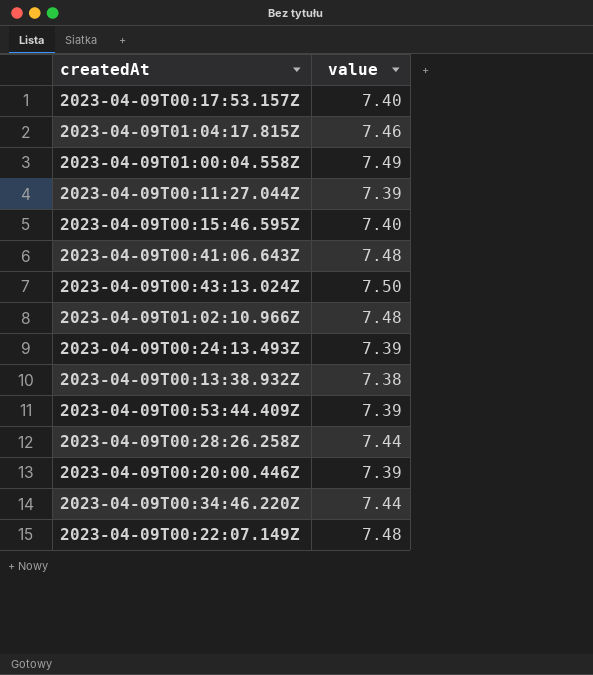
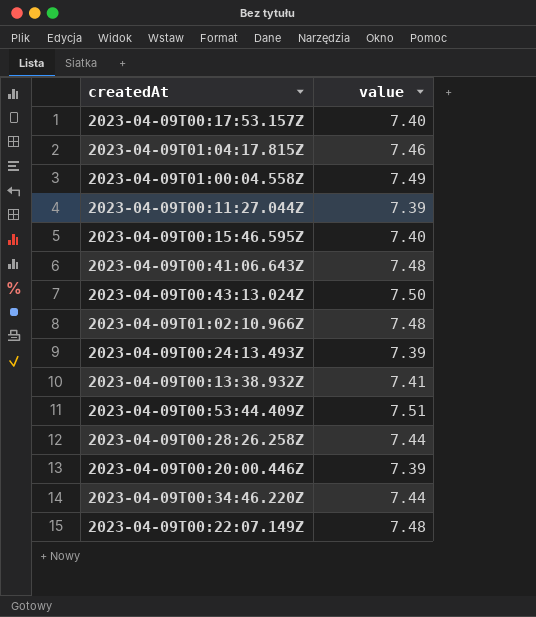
2023-04-09T00:13:38.932Z | value: 7.38 -> 7.41
2023-04-09T00:53:44.409Z | value: 7.39 -> 7.51

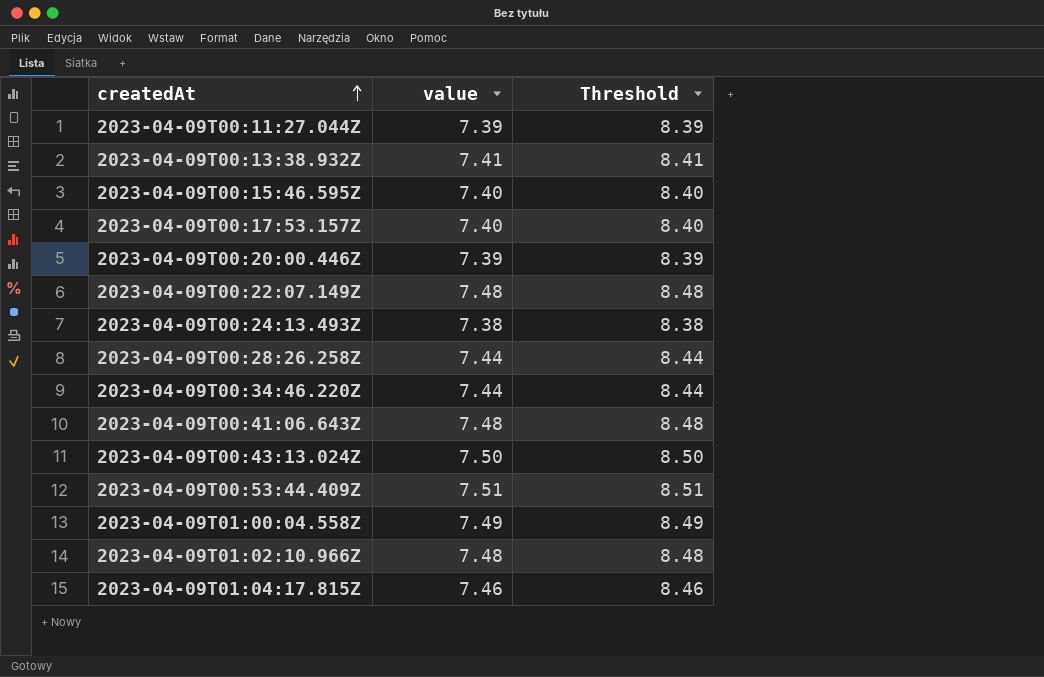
row order: none -> createdAt ascending
column Threshold | formula: none -> [value] + 1
2023-04-09T00:24:13.493Z | value: 7.39 -> 7.38

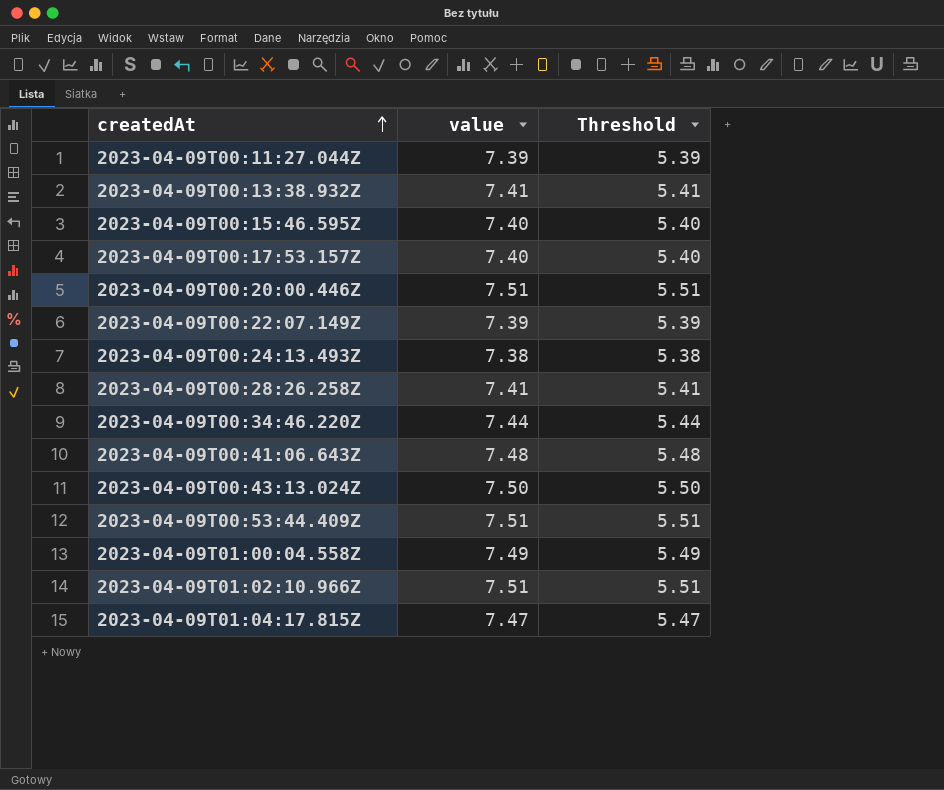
column Threshold | formula: [value] + 1 -> [value] - 2
2023-04-09T00:20:00.446Z | value: 7.39 -> 7.51
2023-04-09T00:22:07.149Z | value: 7.48 -> 7.39
2023-04-09T00:28:26.258Z | value: 7.44 -> 7.41
2023-04-09T01:02:10.966Z | value: 7.48 -> 7.51
2023-04-09T01:04:17.815Z | value: 7.46 -> 7.47

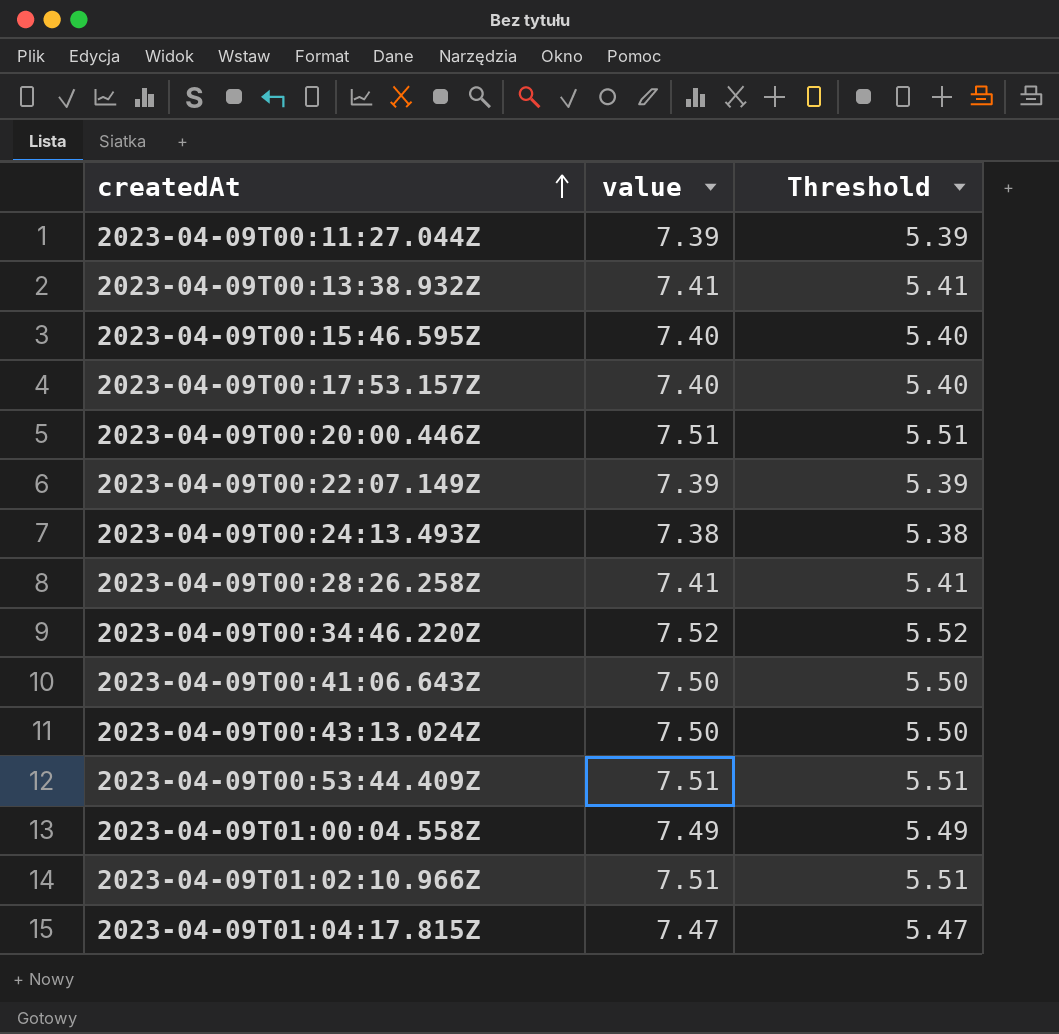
2023-04-09T00:34:46.220Z | value: 7.44 -> 7.52
2023-04-09T00:34:46.220Z | Threshold: 5.44 -> 5.52
2023-04-09T00:41:06.643Z | value: 7.48 -> 7.50
2023-04-09T00:41:06.643Z | Threshold: 5.48 -> 5.50

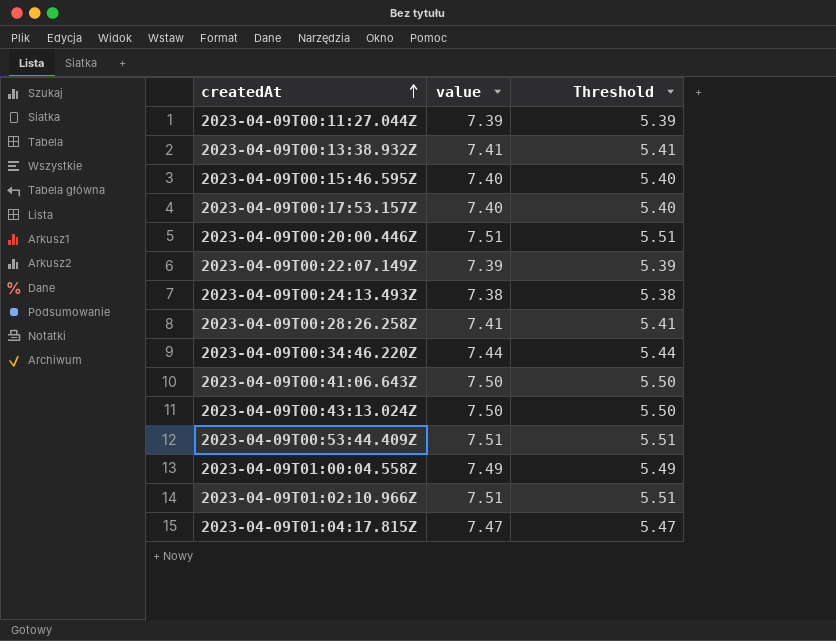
2023-04-09T00:34:46.220Z | value: 7.52 -> 7.44
2023-04-09T00:34:46.220Z | Threshold: 5.52 -> 5.44

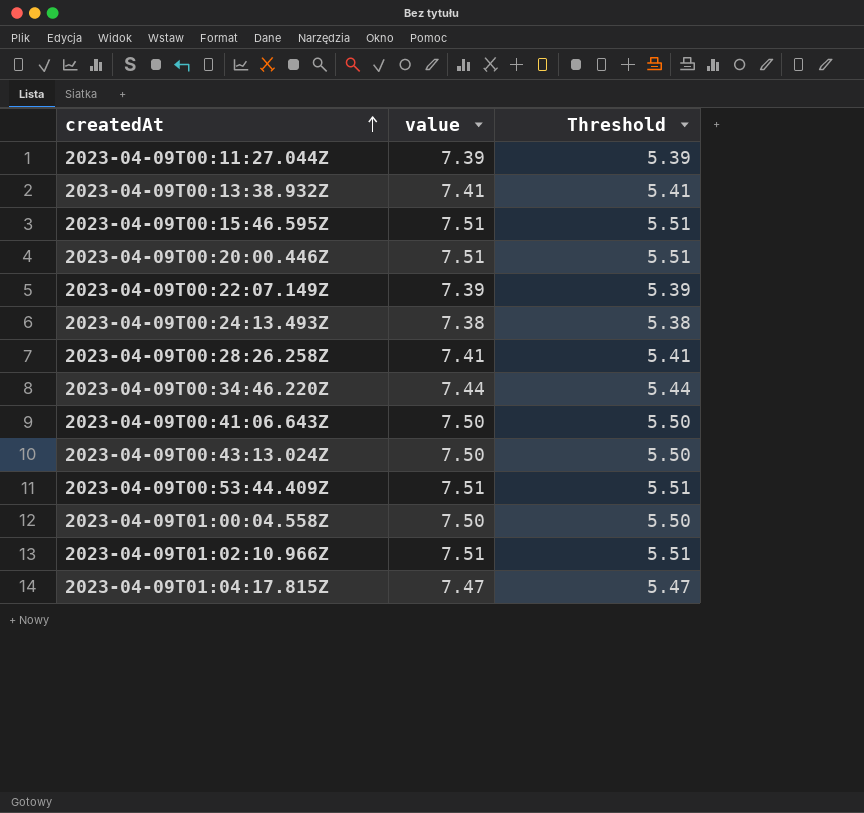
row 2023-04-09T00:17:53.157Z: 7.40 | 5.40 -> none
2023-04-09T00:15:46.595Z | value: 7.40 -> 7.51
2023-04-09T00:15:46.595Z | Threshold: 5.40 -> 5.51
2023-04-09T01:00:04.558Z | value: 7.49 -> 7.50
2023-04-09T01:00:04.558Z | Threshold: 5.49 -> 5.50

